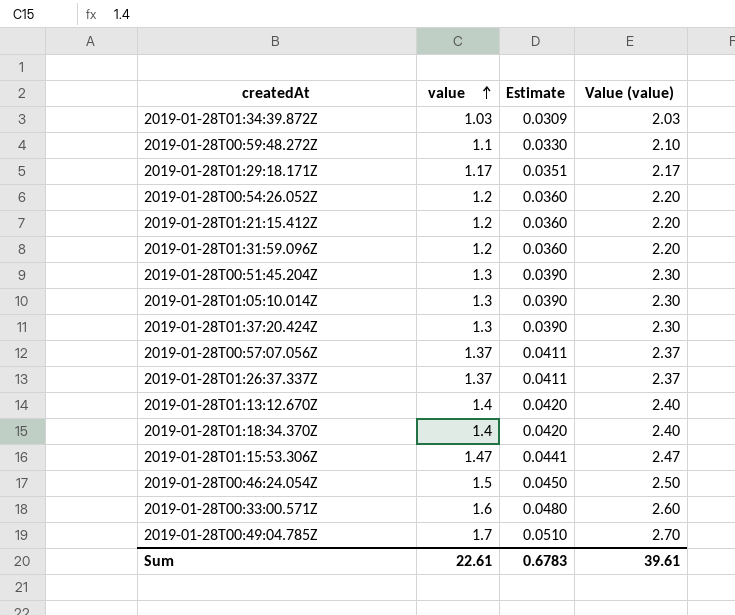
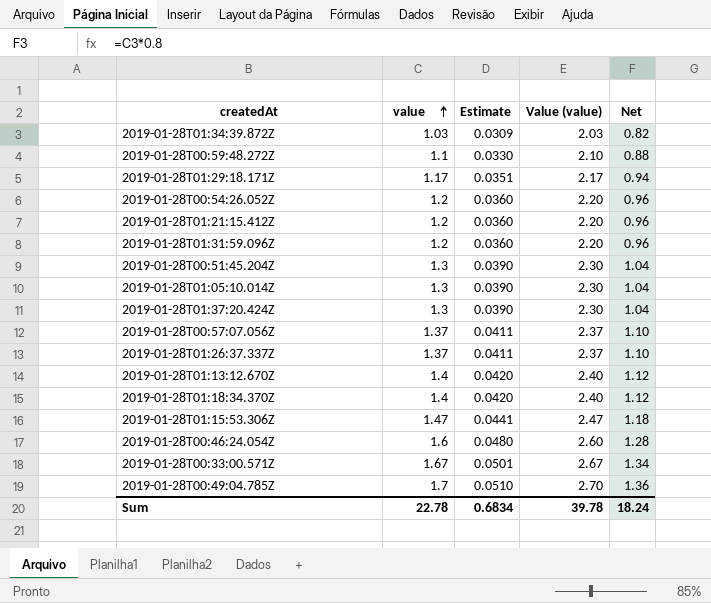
column Net | formula: none -> [value] * 0.8
2019-01-28T00:46:24.054Z | value: 1.5 -> 1.6
2019-01-28T00:46:24.054Z | Estimate: 0.0450 -> 0.0480
2019-01-28T00:46:24.054Z | Value (value): 2.50 -> 2.60
2019-01-28T00:33:00.571Z | value: 1.6 -> 1.67
2019-01-28T00:33:00.571Z | Estimate: 0.0480 -> 0.0501
2019-01-28T00:33:00.571Z | Value (value): 2.60 -> 2.67
Sum | value: 22.61 -> 22.78
Sum | Estimate: 0.6783 -> 0.6834
Sum | Value (value): 39.61 -> 39.78

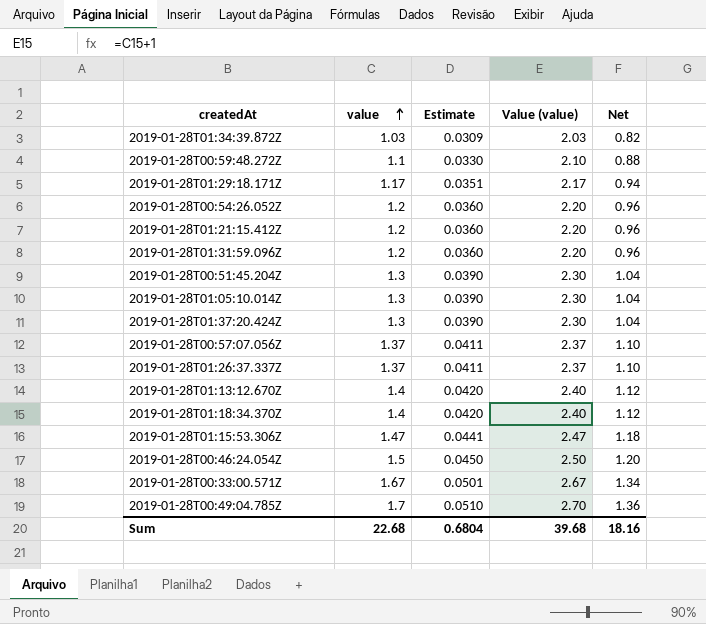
2019-01-28T00:46:24.054Z | value: 1.6 -> 1.5
2019-01-28T00:46:24.054Z | Estimate: 0.0480 -> 0.0450
2019-01-28T00:46:24.054Z | Value (value): 2.60 -> 2.50
2019-01-28T00:46:24.054Z | Net: 1.28 -> 1.20
Sum | value: 22.78 -> 22.68
Sum | Estimate: 0.6834 -> 0.6804
Sum | Value (value): 39.78 -> 39.68
Sum | Net: 18.24 -> 18.16

